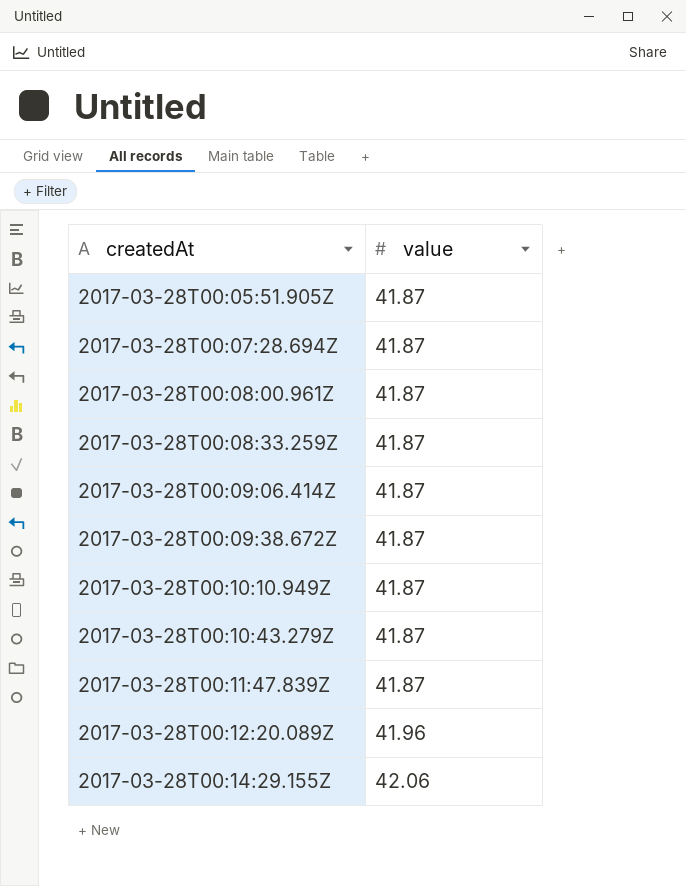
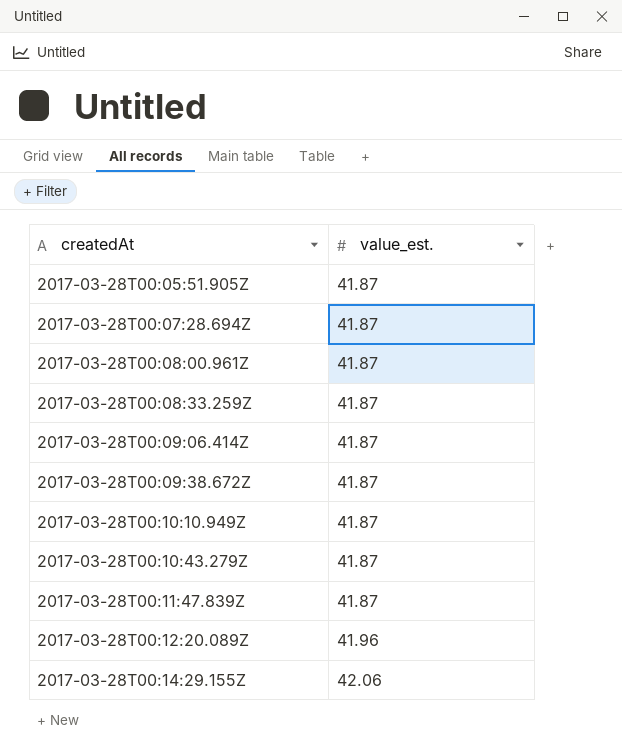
column name: value -> value_est.

